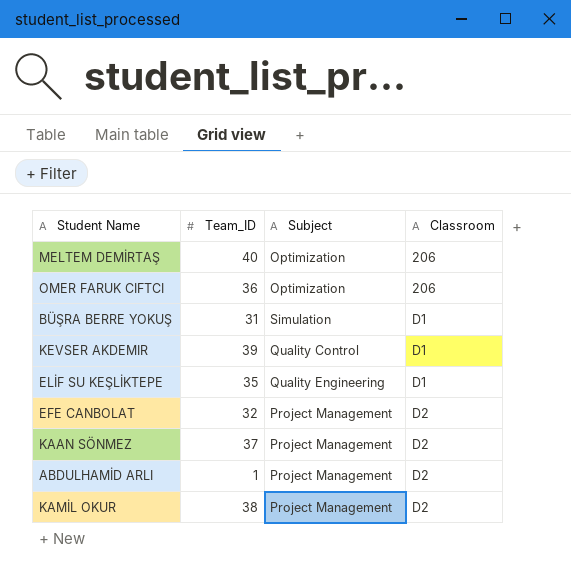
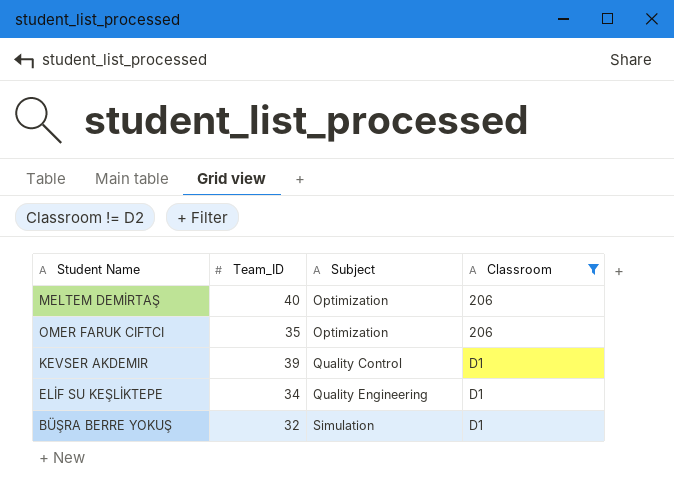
filter: none -> Classroom != D2
row order: Classroom ascending -> Subject ascending
OMER FARUK CIFTCI | Team_ID: 36 -> 35
ELİF SU KEŞLİKTEPE | Team_ID: 35 -> 34
BÜŞRA BERRE YOKUŞ | Team_ID: 31 -> 32

